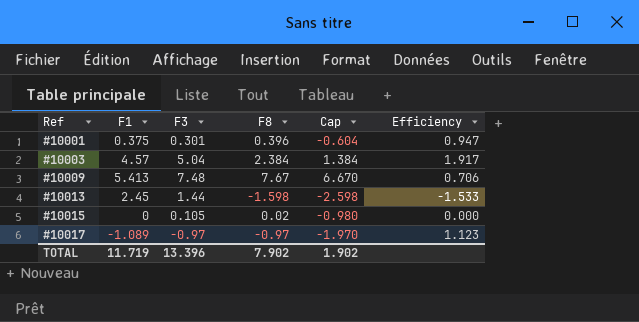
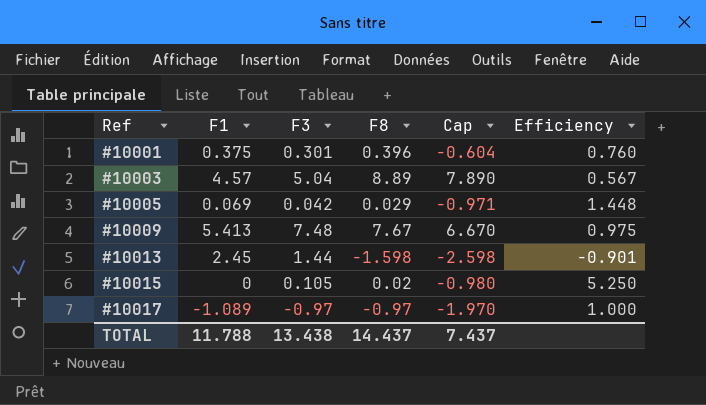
column Efficiency | formula: [F1] / [F8] -> [F3] / [F8]
#10003 | F8: 2.384 -> 8.89
#10003 | Cap: 1.384 -> 7.890
row #10005: none -> 0.069 | 0.042 | 0.029 | -0.971 | 1.448
TOTAL | F1: 11.719 -> 11.788
TOTAL | F3: 13.396 -> 13.438
TOTAL | F8: 7.902 -> 14.437
TOTAL | Cap: 1.902 -> 7.437

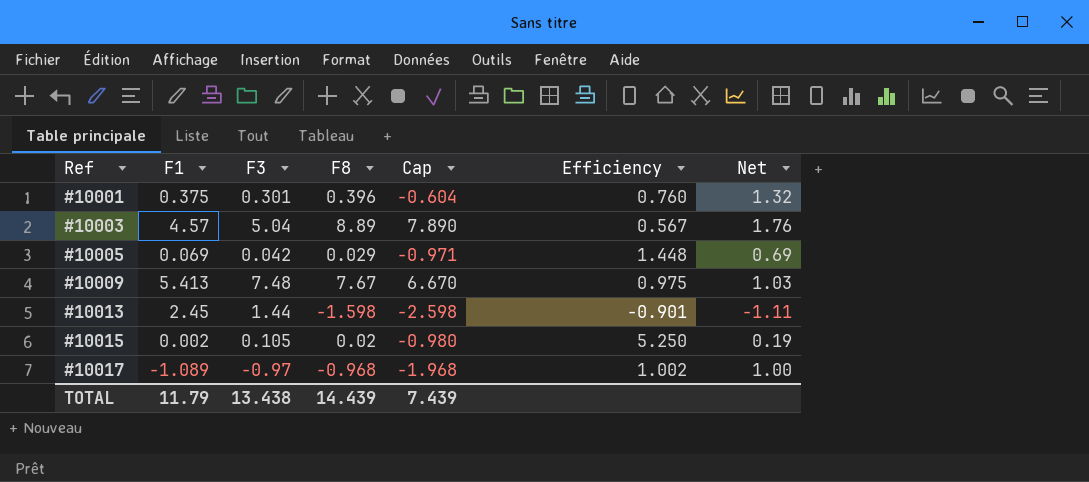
column Net | formula: none -> [F8] / [F3]
#10015 | F1: 0 -> 0.002
#10017 | F8: -0.97 -> -0.968
#10017 | Cap: -1.970 -> -1.968
#10017 | Efficiency: 1.000 -> 1.002
TOTAL | F1: 11.788 -> 11.79
TOTAL | F8: 14.437 -> 14.439
TOTAL | Cap: 7.437 -> 7.439

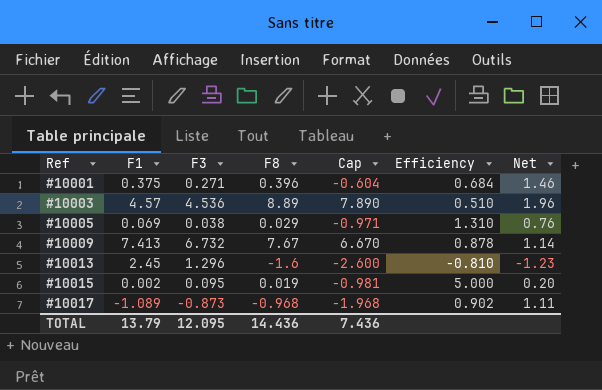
#10001 | F3: 0.301 -> 0.271
#10001 | Efficiency: 0.760 -> 0.684
#10001 | Net: 1.32 -> 1.46
#10003 | F3: 5.04 -> 4.536
#10003 | Efficiency: 0.567 -> 0.510
#10003 | Net: 1.76 -> 1.96
#10005 | F3: 0.042 -> 0.038
#10005 | Efficiency: 1.448 -> 1.310
#10005 | Net: 0.69 -> 0.76
#10009 | F1: 5.413 -> 7.413
#10009 | F3: 7.48 -> 6.732
#10009 | Efficiency: 0.975 -> 0.878
#10009 | Net: 1.03 -> 1.14
#10013 | F3: 1.44 -> 1.296
#10013 | F8: -1.598 -> -1.6
#10013 | Cap: -2.598 -> -2.600
#10013 | Efficiency: -0.901 -> -0.810
#10013 | Net: -1.11 -> -1.23
#10015 | F3: 0.105 -> 0.095
#10015 | F8: 0.02 -> 0.019
#10015 | Cap: -0.980 -> -0.981
#10015 | Efficiency: 5.250 -> 5.000
#10015 | Net: 0.19 -> 0.20
#10017 | F3: -0.97 -> -0.873
#10017 | Efficiency: 1.002 -> 0.902
#10017 | Net: 1.00 -> 1.11
TOTAL | F1: 11.79 -> 13.79
TOTAL | F3: 13.438 -> 12.095
TOTAL | F8: 14.439 -> 14.436
TOTAL | Cap: 7.439 -> 7.436

